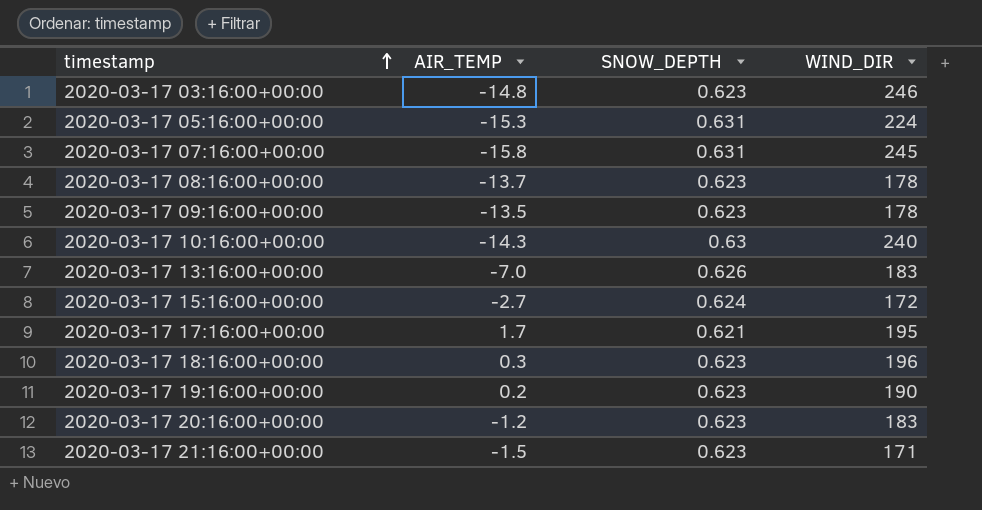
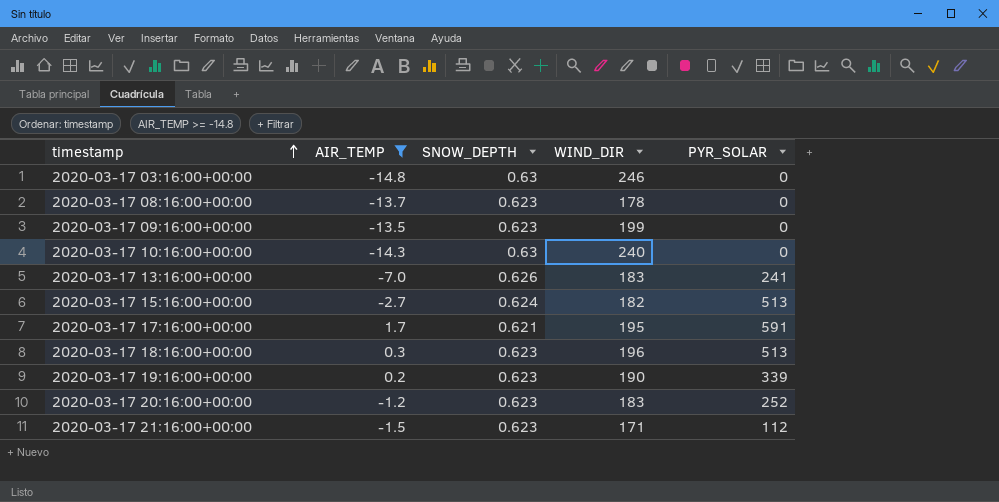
filter: none -> AIR_TEMP >= -14.8
column PYR_SOLAR | position: none -> 5
2020-03-17 03:16:00+00:00 | SNOW_DEPTH: 0.623 -> 0.63
2020-03-17 09:16:00+00:00 | WIND_DIR: 178 -> 199
2020-03-17 15:16:00+00:00 | WIND_DIR: 172 -> 182

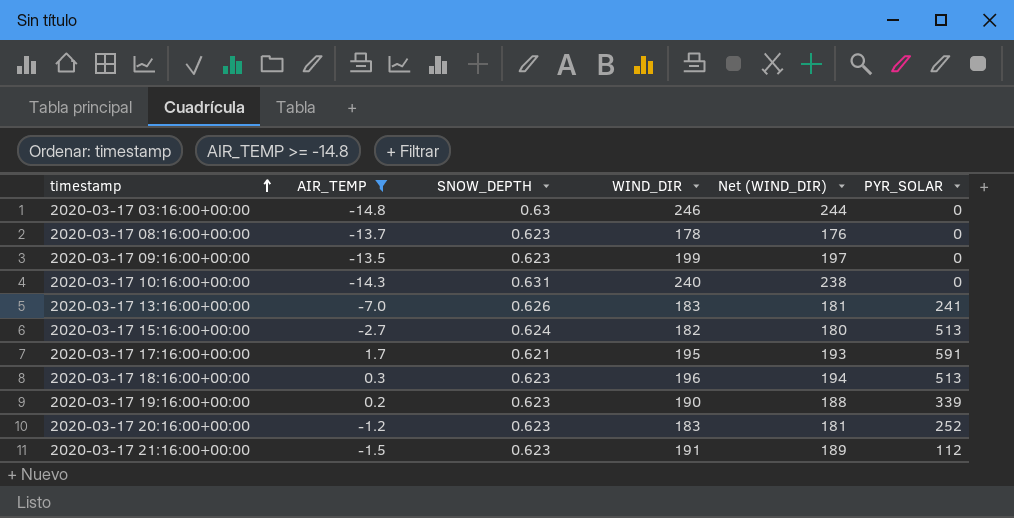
column Net (WIND_DIR) | formula: none -> [WIND_DIR] - 2
2020-03-17 10:16:00+00:00 | SNOW_DEPTH: 0.63 -> 0.631
2020-03-17 21:16:00+00:00 | WIND_DIR: 171 -> 191

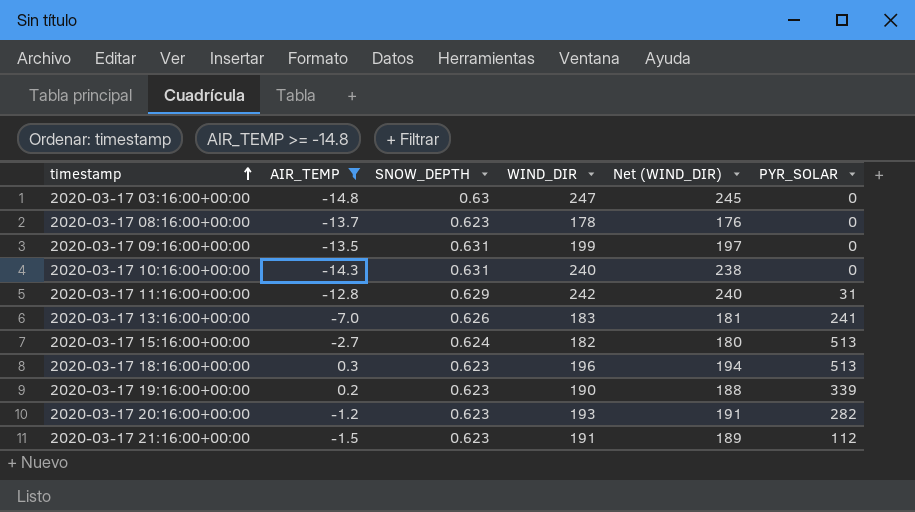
row 2020-03-17 17:16:00+00:00: 1.7 | 0.621 | 195 | 193 | 591 -> none
2020-03-17 03:16:00+00:00 | WIND_DIR: 246 -> 247
2020-03-17 03:16:00+00:00 | Net (WIND_DIR): 244 -> 245
2020-03-17 09:16:00+00:00 | SNOW_DEPTH: 0.623 -> 0.631
row 2020-03-17 11:16:00+00:00: none -> -12.8 | 0.629 | 242 | 240 | 31
2020-03-17 20:16:00+00:00 | WIND_DIR: 183 -> 193
2020-03-17 20:16:00+00:00 | Net (WIND_DIR): 181 -> 191
2020-03-17 20:16:00+00:00 | PYR_SOLAR: 252 -> 282

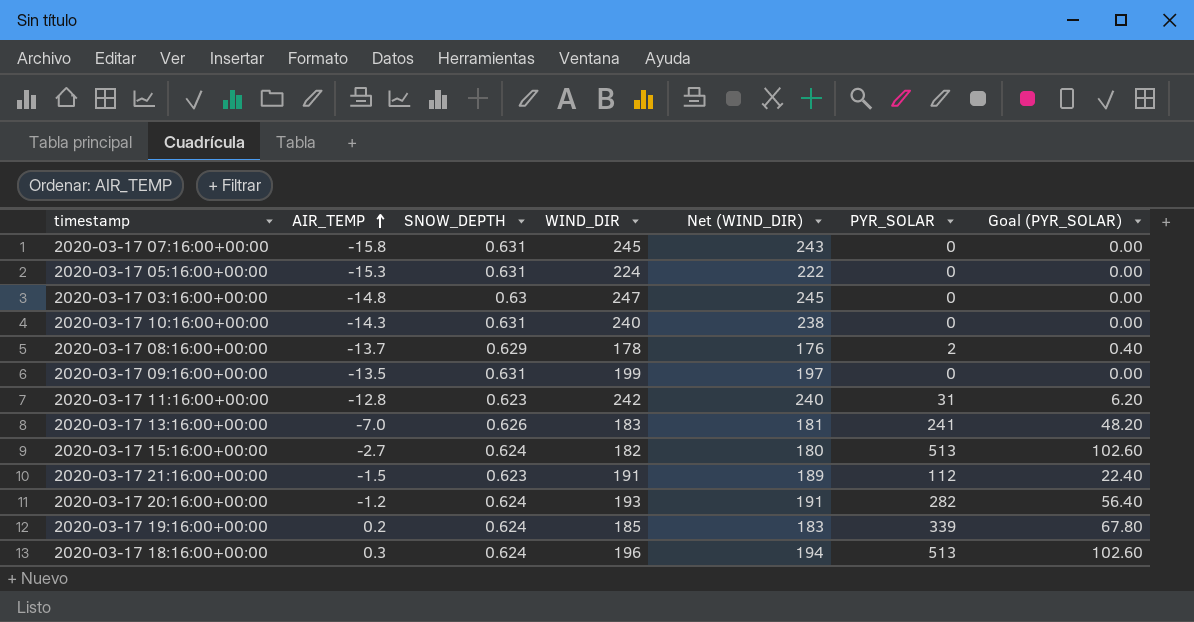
filter: AIR_TEMP >= -14.8 -> none
row order: timestamp ascending -> AIR_TEMP ascending
column Goal (PYR_SOLAR) | formula: none -> [PYR_SOLAR] * 0.2
2020-03-17 08:16:00+00:00 | SNOW_DEPTH: 0.623 -> 0.629
2020-03-17 08:16:00+00:00 | PYR_SOLAR: 0 -> 2
2020-03-17 11:16:00+00:00 | SNOW_DEPTH: 0.629 -> 0.623
2020-03-17 20:16:00+00:00 | SNOW_DEPTH: 0.623 -> 0.624
2020-03-17 19:16:00+00:00 | SNOW_DEPTH: 0.623 -> 0.624
2020-03-17 19:16:00+00:00 | WIND_DIR: 190 -> 185
2020-03-17 19:16:00+00:00 | Net (WIND_DIR): 188 -> 183
2020-03-17 18:16:00+00:00 | SNOW_DEPTH: 0.623 -> 0.624

